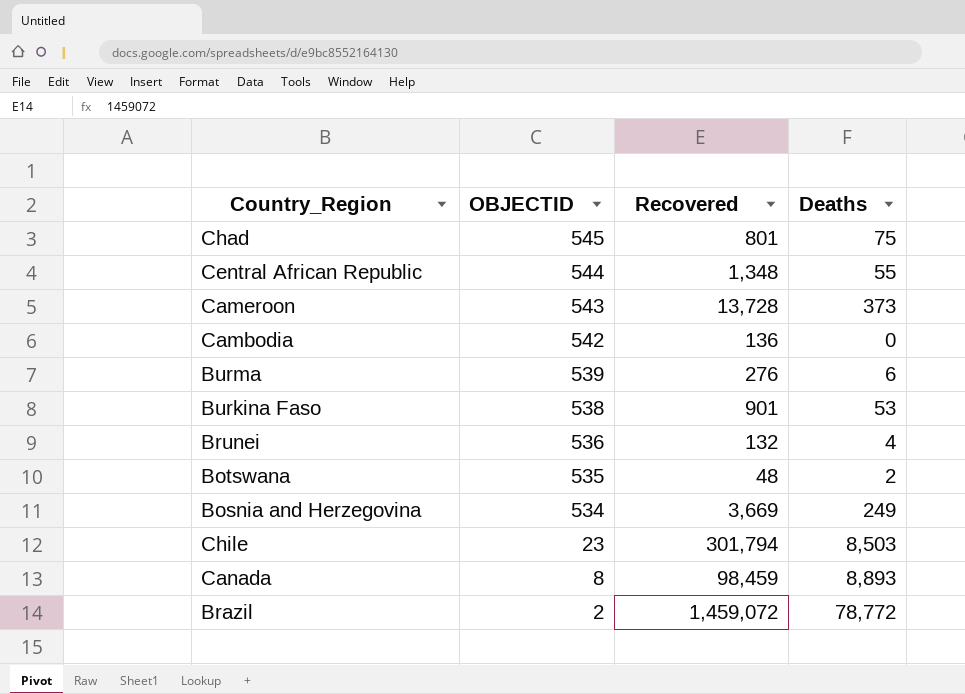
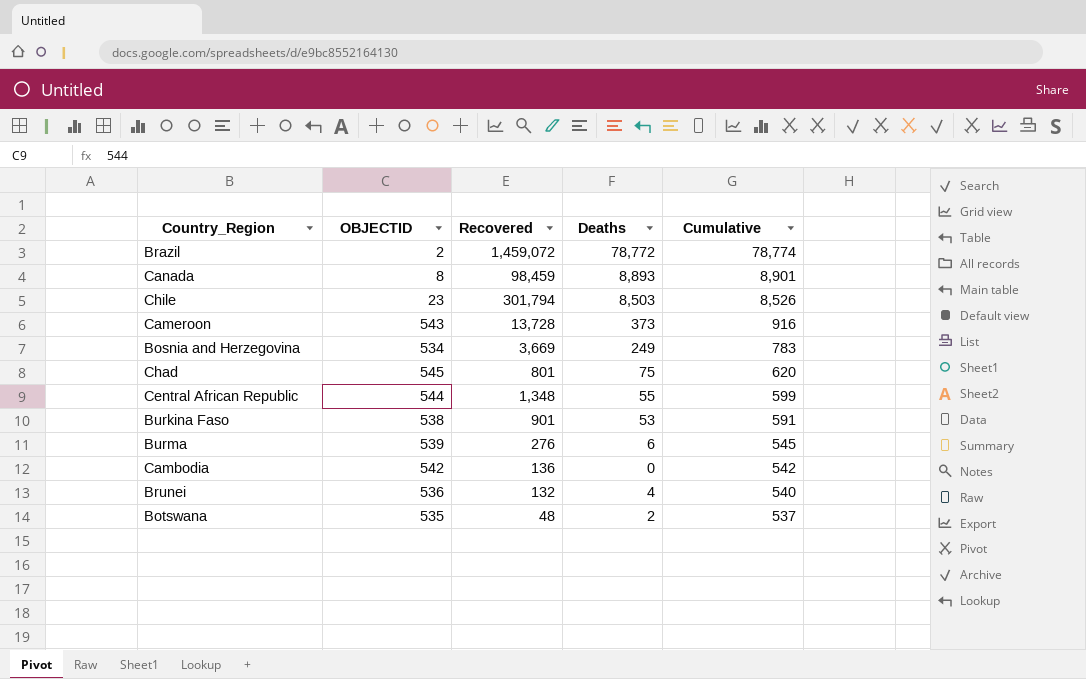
row order: OBJECTID descending -> Cumulative descending
column Cumulative | formula: none -> [OBJECTID] + [Deaths]

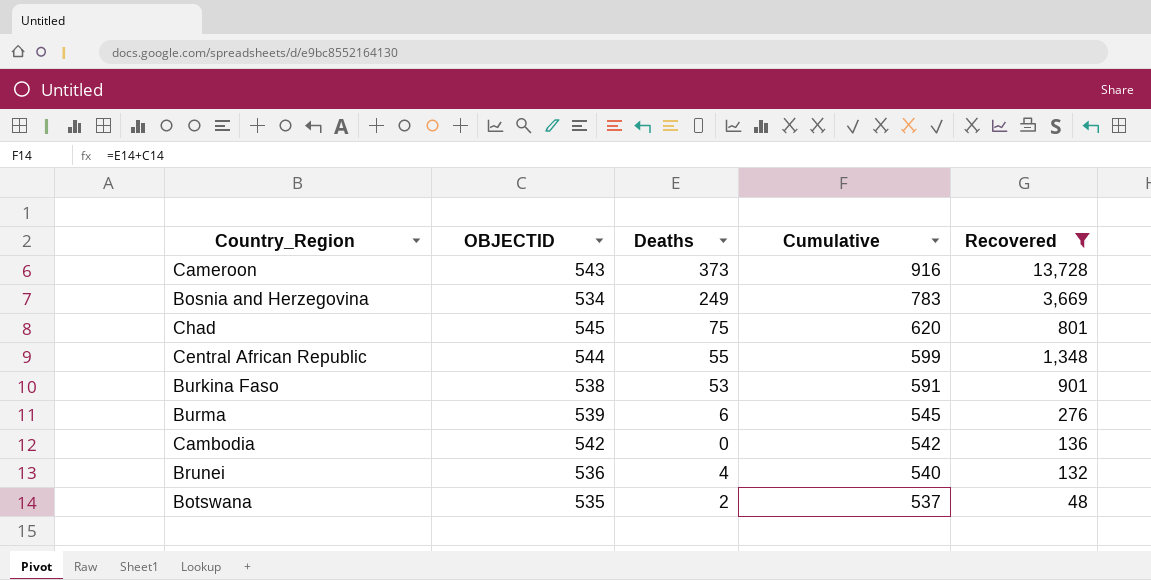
filter: none -> Recovered <= 13,728
column Recovered | position: 3 -> 5

